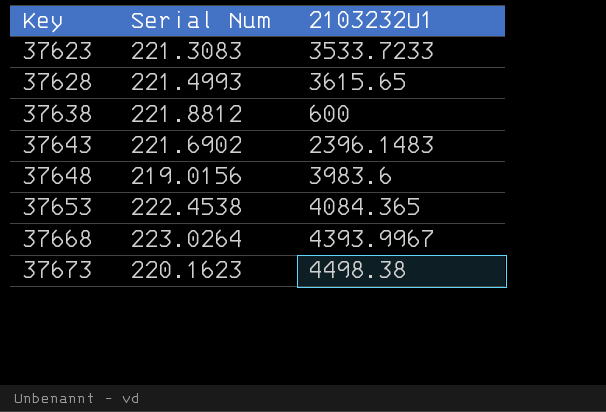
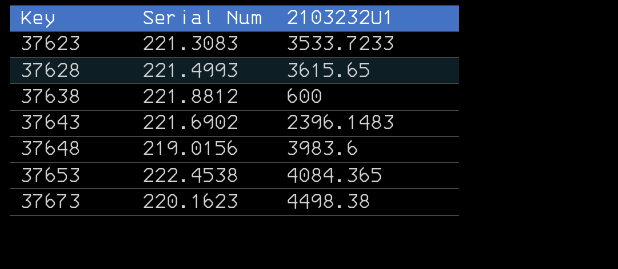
row 37668: 223.0264 | 4393.9967 -> none

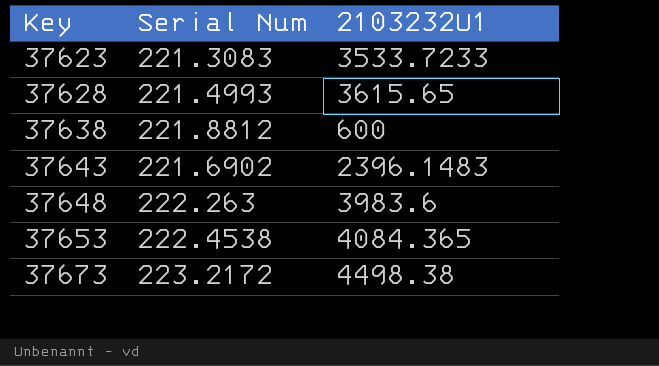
37648 | Serial Num: 219.0156 -> 222.263
37673 | Serial Num: 220.1623 -> 223.2172

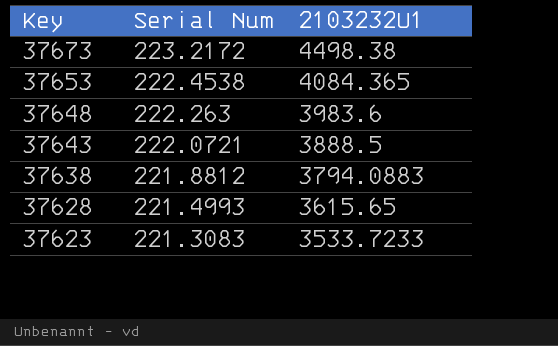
row order: Key ascending -> Key descending
37643 | Serial Num: 221.6902 -> 222.0721
37643 | 2103232U1: 2396.1483 -> 3888.5
37638 | 2103232U1: 600 -> 3794.0883

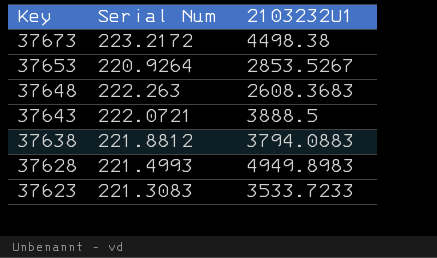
37653 | Serial Num: 222.4538 -> 220.9264
37653 | 2103232U1: 4084.365 -> 2853.5267
37648 | 2103232U1: 3983.6 -> 2608.3683
37628 | 2103232U1: 3615.65 -> 4949.8983

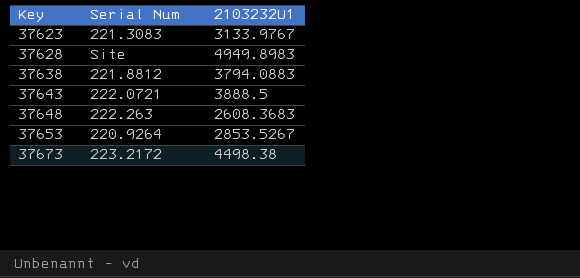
row order: Key descending -> Key ascending
37623 | 2103232U1: 3533.7233 -> 3133.9767
37628 | Serial Num: 221.4993 -> Site

